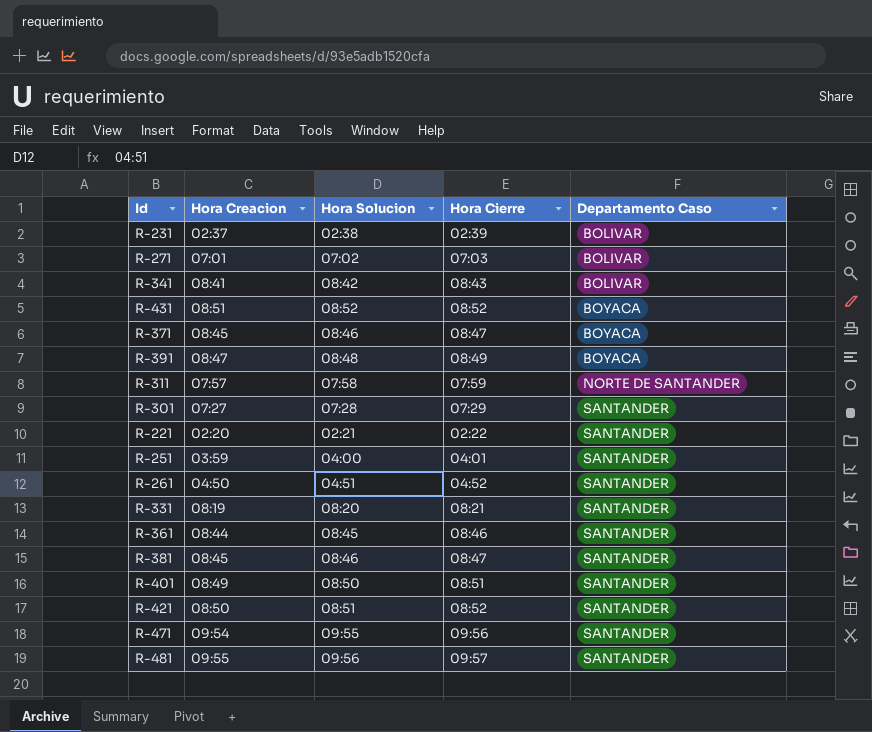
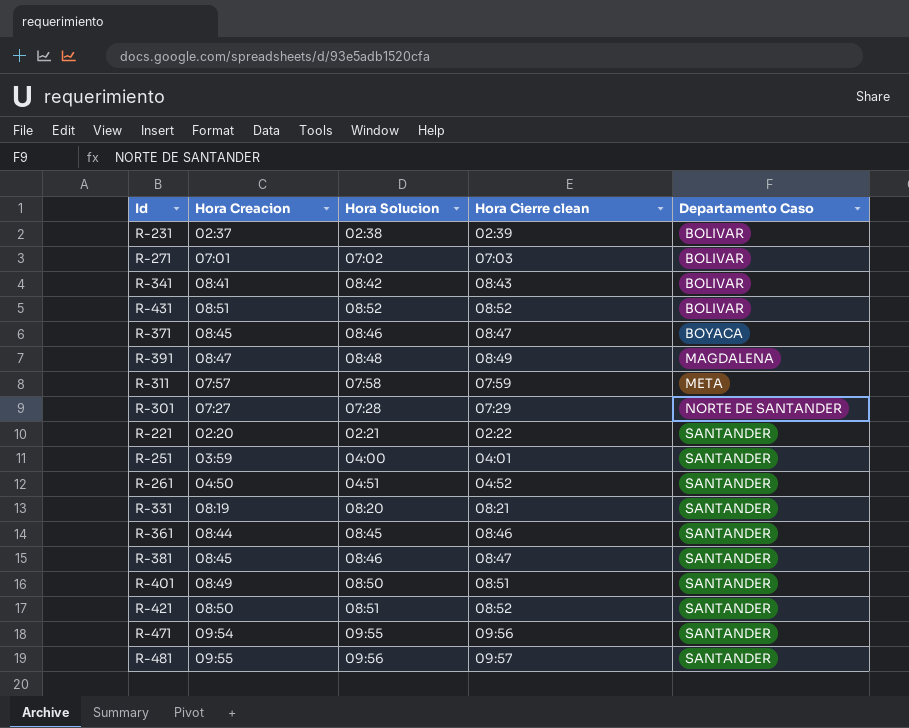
column name: Hora Cierre -> Hora Cierre clean
R-431 | Departamento Caso: BOYACA -> BOLIVAR
R-391 | Departamento Caso: BOYACA -> MAGDALENA
R-311 | Departamento Caso: NORTE DE SANTANDER -> META
R-301 | Departamento Caso: SANTANDER -> NORTE DE SANTANDER

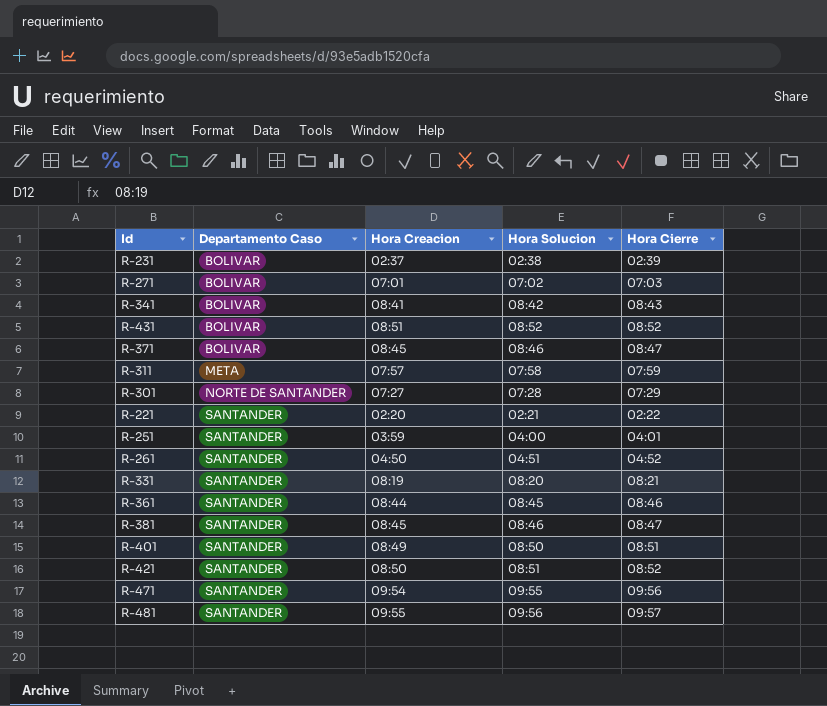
column Departamento Caso | position: 5 -> 2
column name: Hora Cierre clean -> Hora Cierre
row R-391: 08:47 | 08:48 | 08:49 | MAGDALENA -> none
R-371 | Departamento Caso: BOYACA -> BOLIVAR

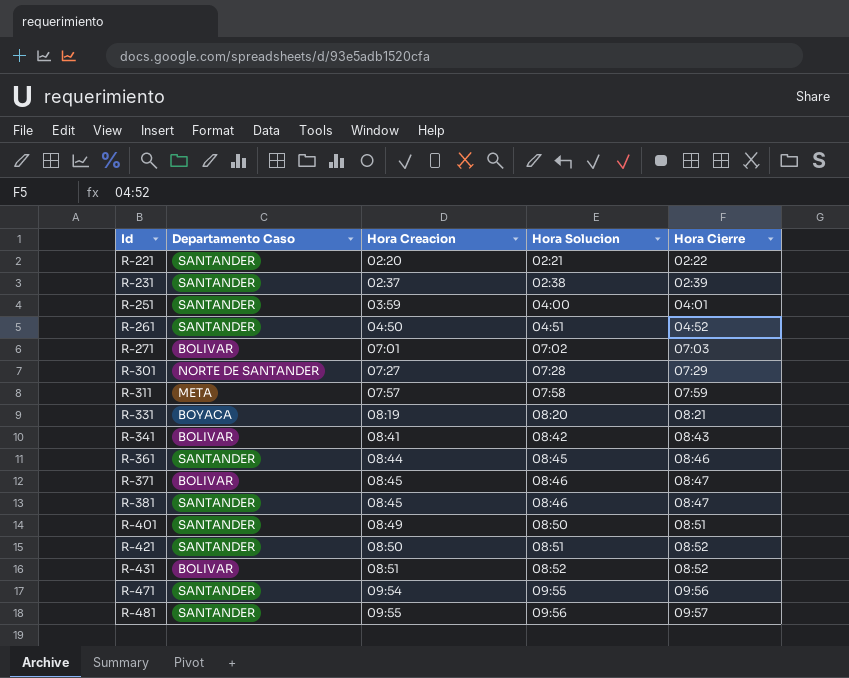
row order: Departamento Caso ascending -> Id ascending
R-231 | Departamento Caso: BOLIVAR -> SANTANDER
R-331 | Departamento Caso: SANTANDER -> BOYACA

